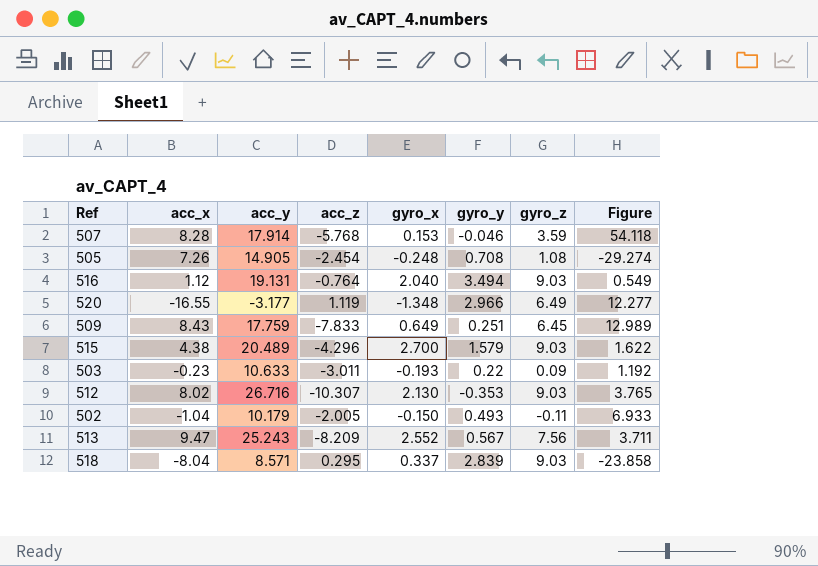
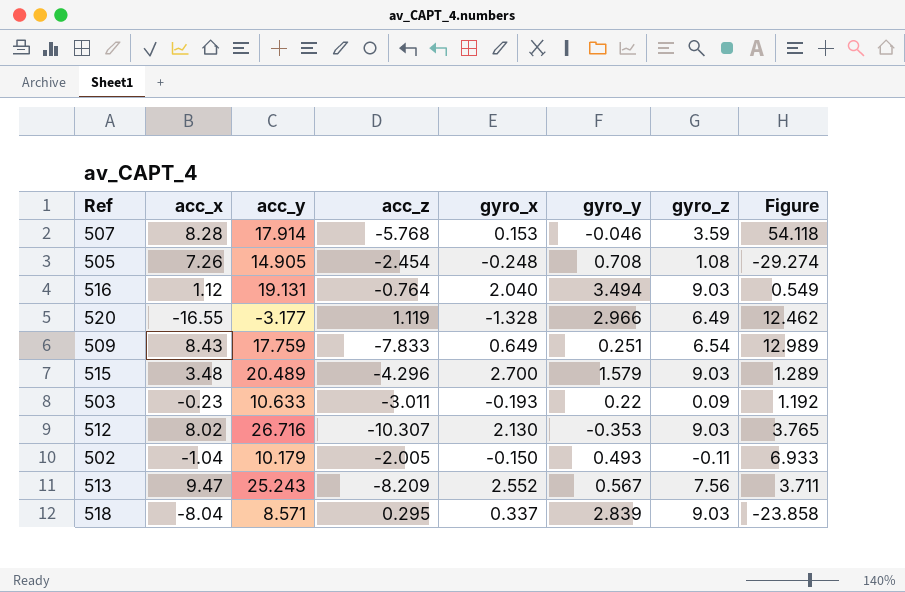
520 | gyro_x: -1.348 -> -1.328
520 | Figure: 12.277 -> 12.462
509 | gyro_z: 6.45 -> 6.54
515 | acc_x: 4.38 -> 3.48
515 | Figure: 1.622 -> 1.289

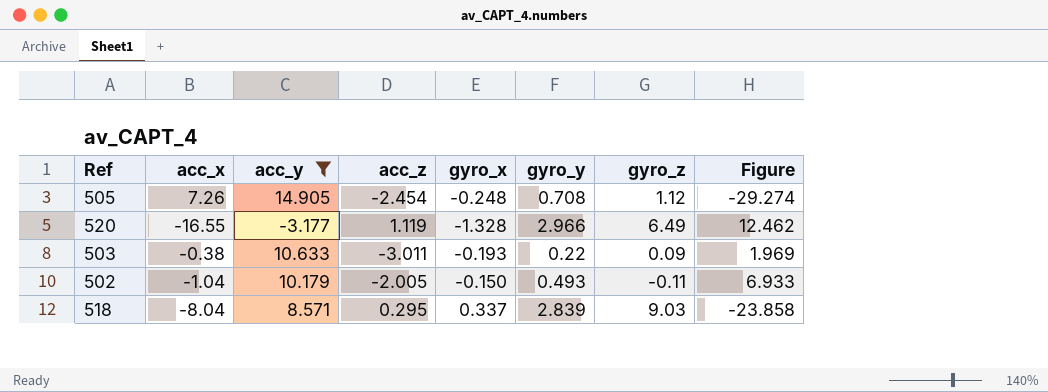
filter: none -> acc_y <= 14.905
505 | gyro_z: 1.08 -> 1.12
503 | acc_x: -0.23 -> -0.38
503 | Figure: 1.192 -> 1.969

